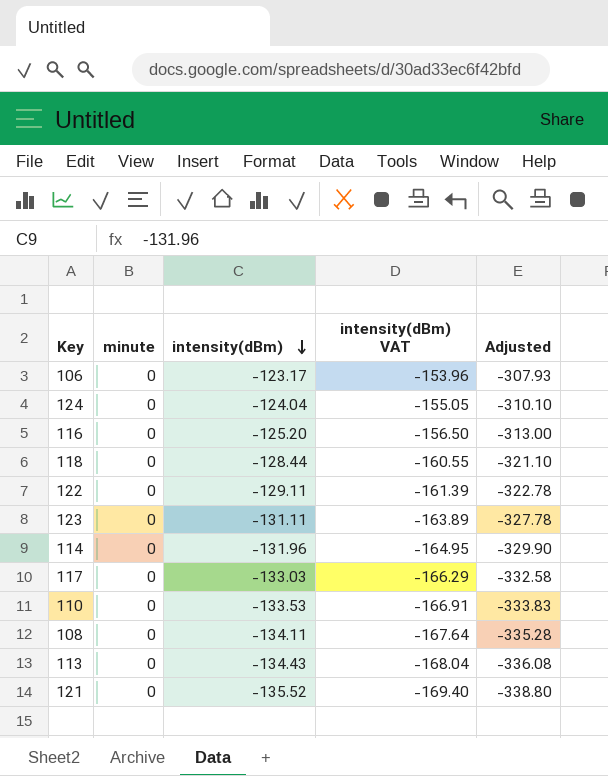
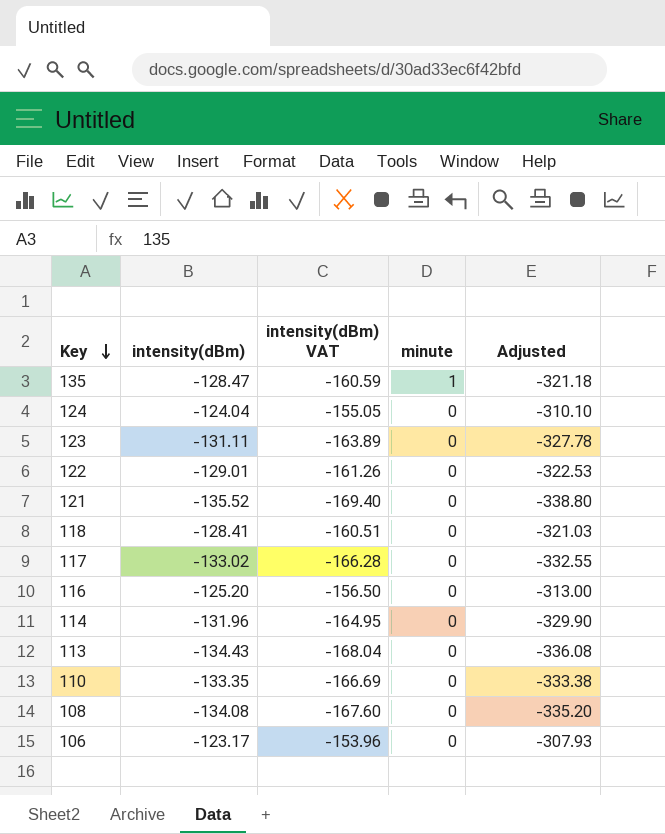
row order: intensity(dBm) descending -> Key descending
column minute | position: 2 -> 4
row 135: none -> -128.47 | -160.59 | 1 | -321.18
122 | intensity(dBm): -129.11 -> -129.01
122 | intensity(dBm) VAT: -161.39 -> -161.26
122 | Adjusted: -322.78 -> -322.53
118 | intensity(dBm): -128.44 -> -128.41
118 | intensity(dBm) VAT: -160.55 -> -160.51
118 | Adjusted: -321.10 -> -321.03
117 | intensity(dBm): -133.03 -> -133.02
117 | intensity(dBm) VAT: -166.29 -> -166.28
117 | Adjusted: -332.58 -> -332.55
110 | intensity(dBm): -133.53 -> -133.35
110 | intensity(dBm) VAT: -166.91 -> -166.69
110 | Adjusted: -333.83 -> -333.38
108 | intensity(dBm): -134.11 -> -134.08
108 | intensity(dBm) VAT: -167.64 -> -167.60
108 | Adjusted: -335.28 -> -335.20

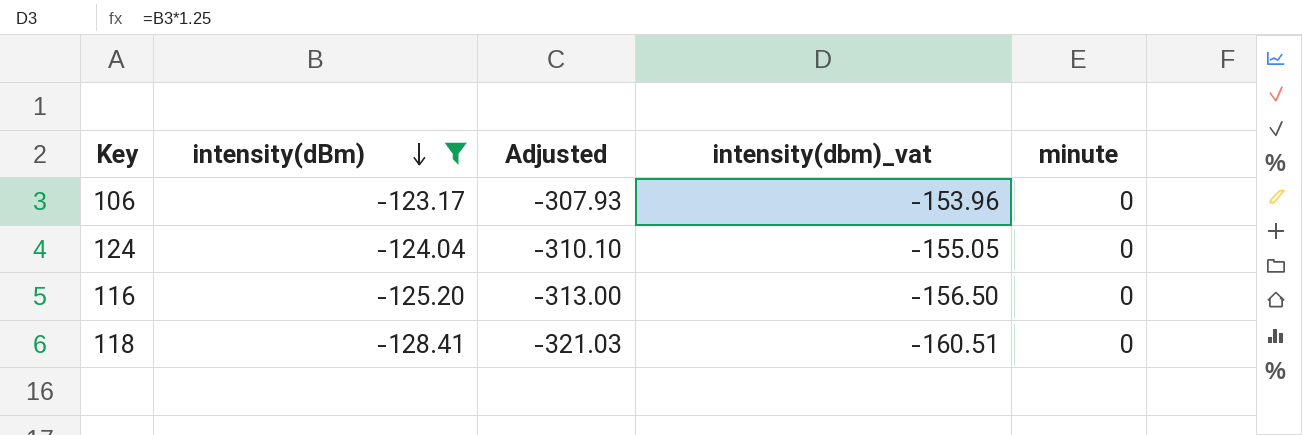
filter: none -> intensity(dBm) >= -128.41
row order: Key descending -> intensity(dBm) descending
column Adjusted | position: 5 -> 3
column name: intensity(dBm) VAT -> intensity(dbm)_vat

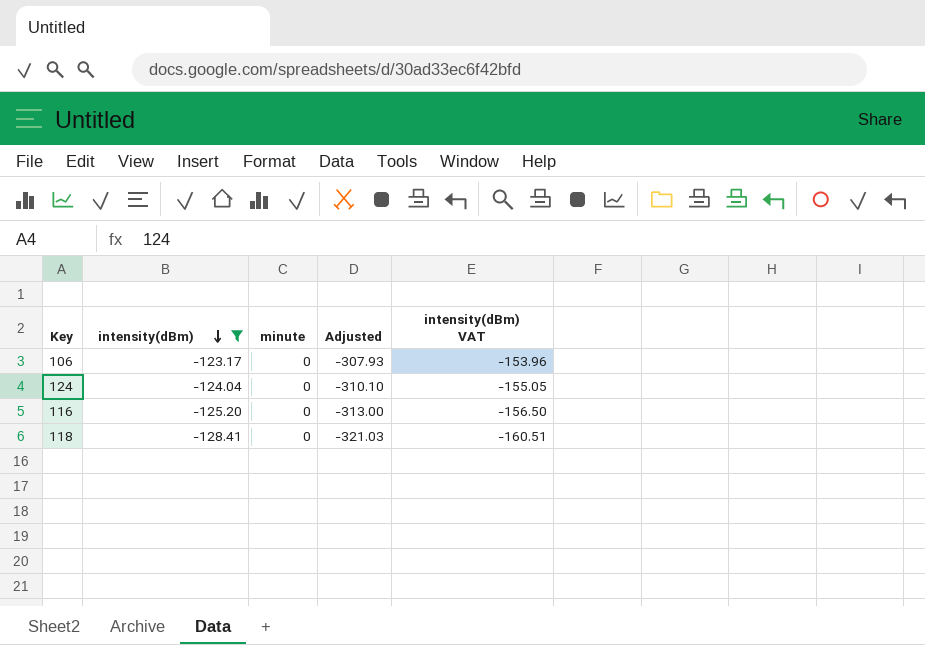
column minute | position: 5 -> 3
column name: intensity(dbm)_vat -> intensity(dBm) VAT

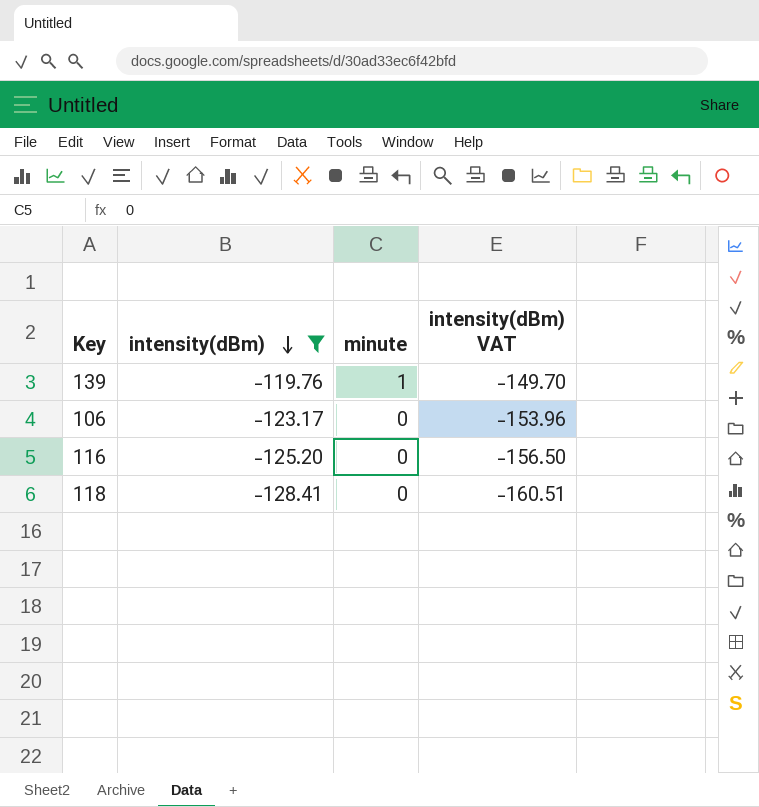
column Adjusted | formula: [intensity(dBm)] * 2.5 -> none
row 124: -124.04 | 0 | -310.10 | -155.05 -> none
row 139: none -> -119.76 | 1 | -149.70

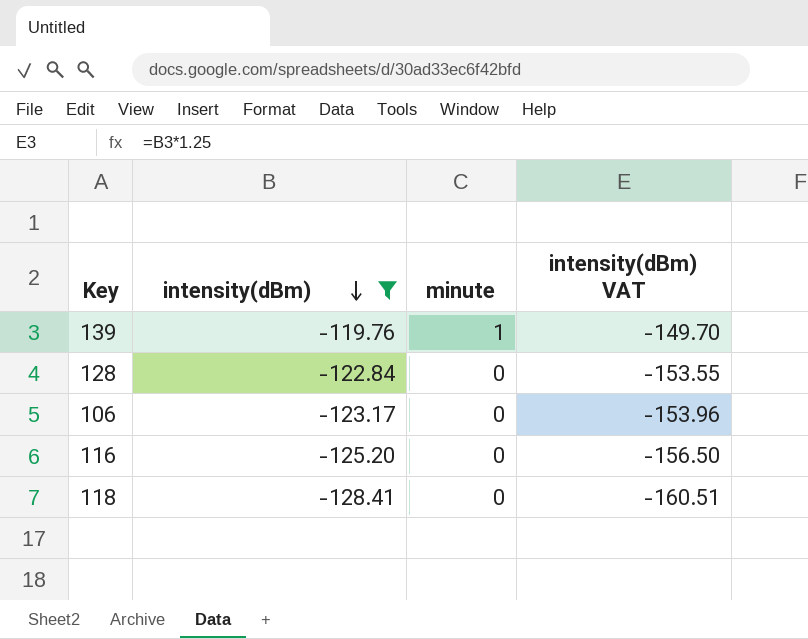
row 128: none -> -122.84 | 0 | -153.55

